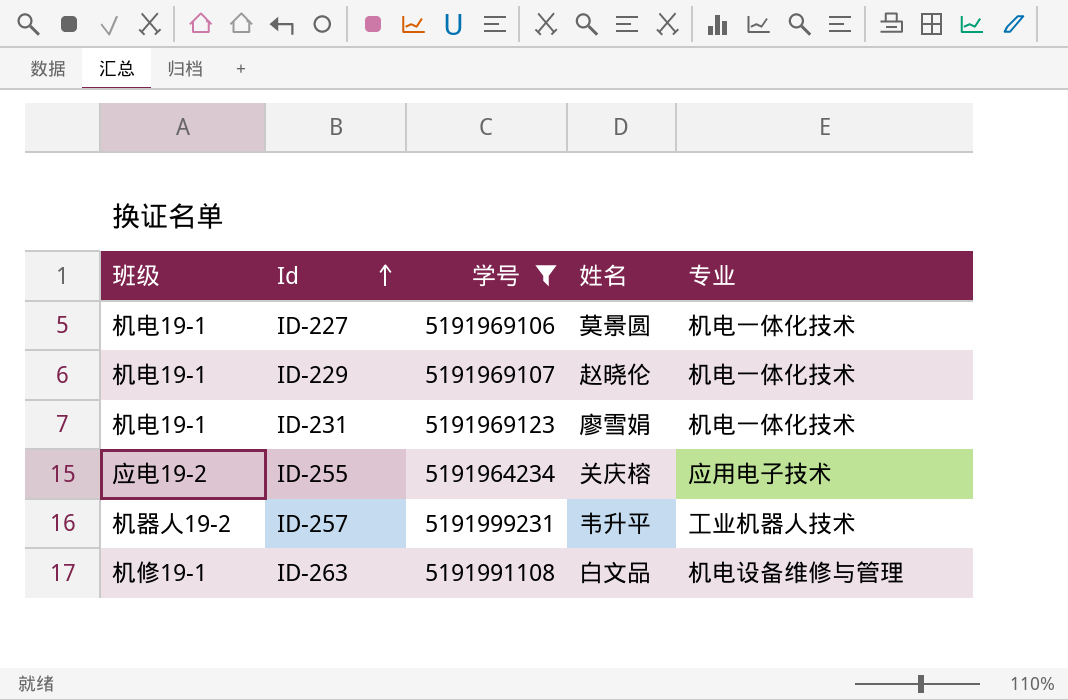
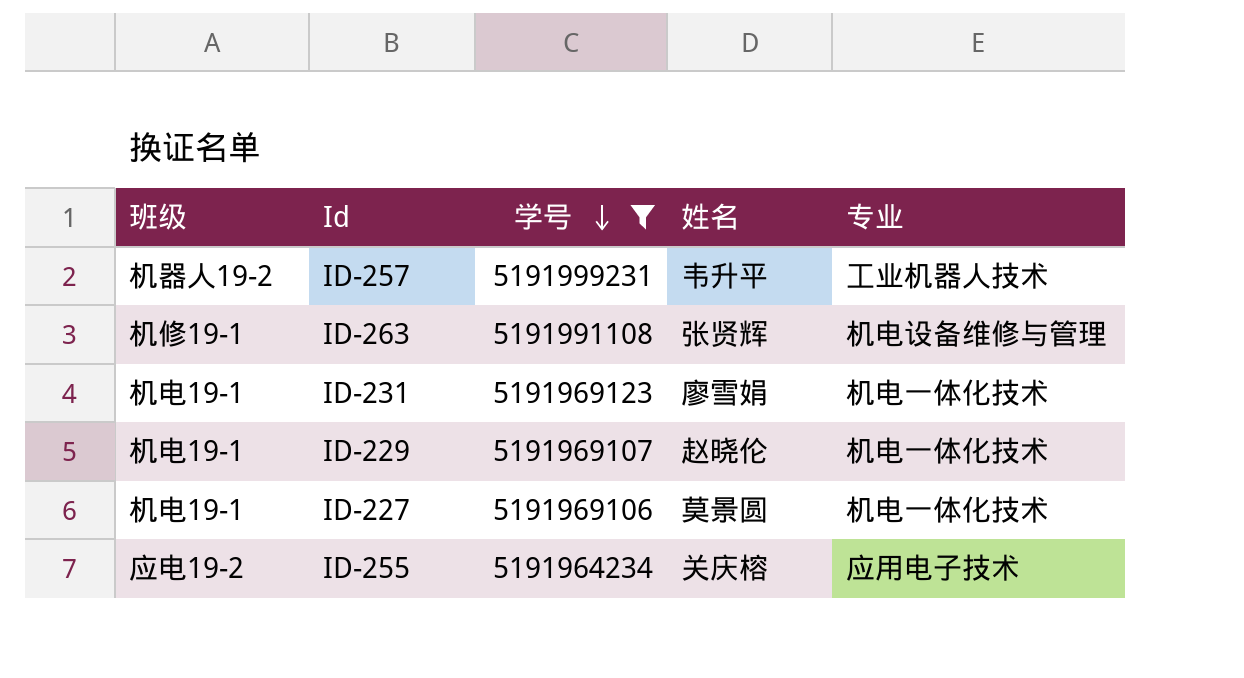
row order: Id ascending -> 学号 descending
ID-263 | 姓名: 白文品 -> 张贤辉

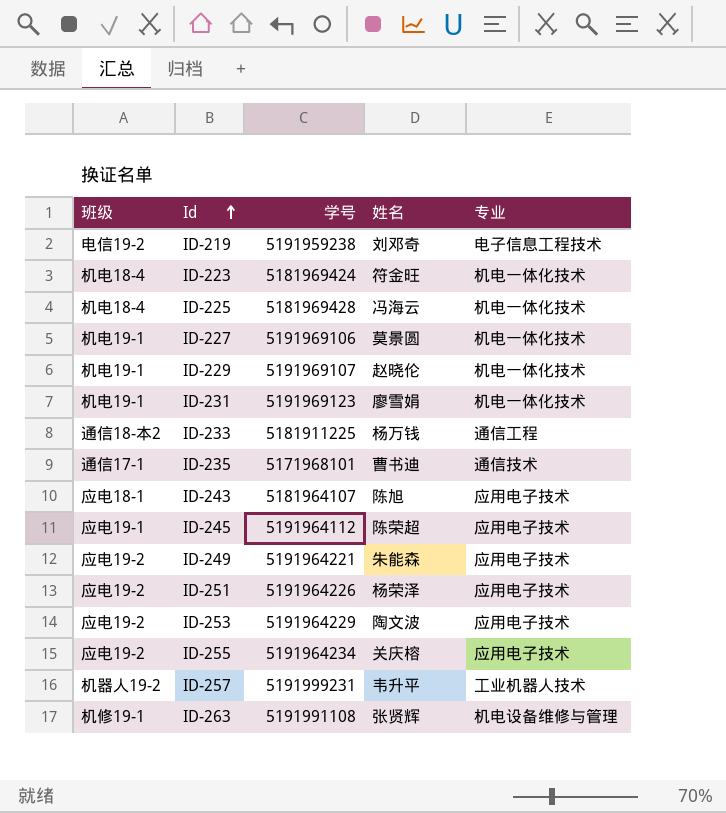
filter: 学号 >= 5191964234 -> none
row order: 学号 descending -> Id ascending

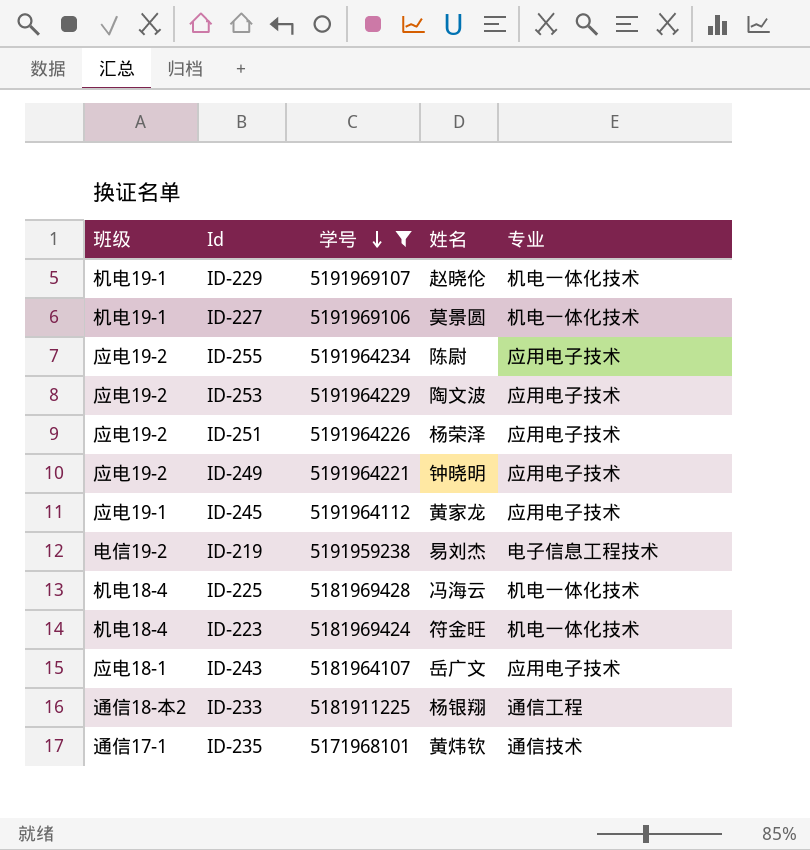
filter: none -> 学号 <= 5191969107
row order: Id ascending -> 学号 descending
ID-255 | 姓名: 关庆榕 -> 陈尉
ID-249 | 姓名: 朱能森 -> 钟晓明
ID-245 | 姓名: 陈荣超 -> 黄家龙
ID-219 | 姓名: 刘邓奇 -> 易刘杰
ID-243 | 姓名: 陈旭 -> 岳广文
ID-233 | 姓名: 杨万钱 -> 杨银翔
ID-235 | 姓名: 曹书迪 -> 黄炜钦

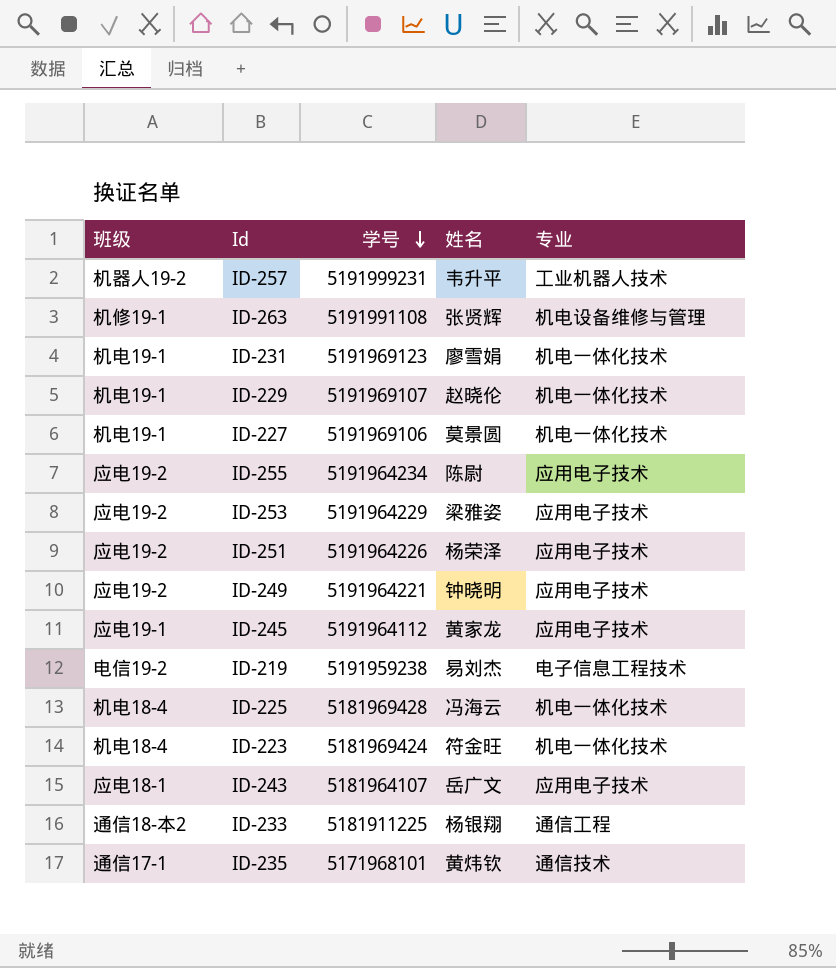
filter: 学号 <= 5191969107 -> none
ID-253 | 姓名: 陶文波 -> 梁雅姿

